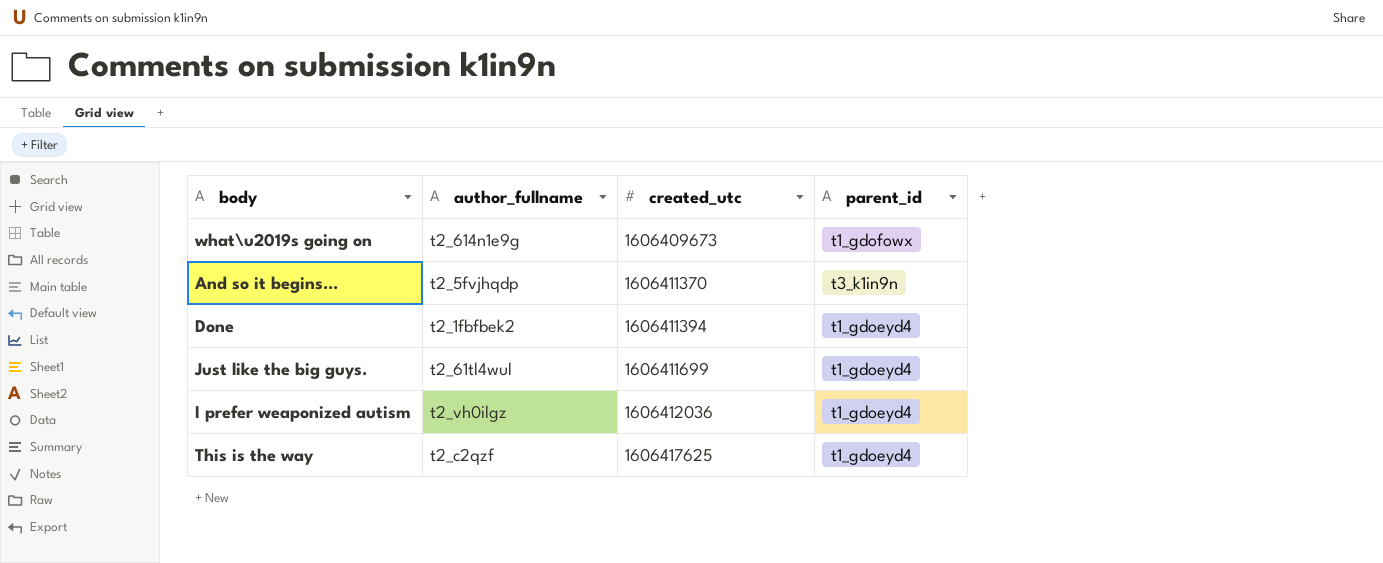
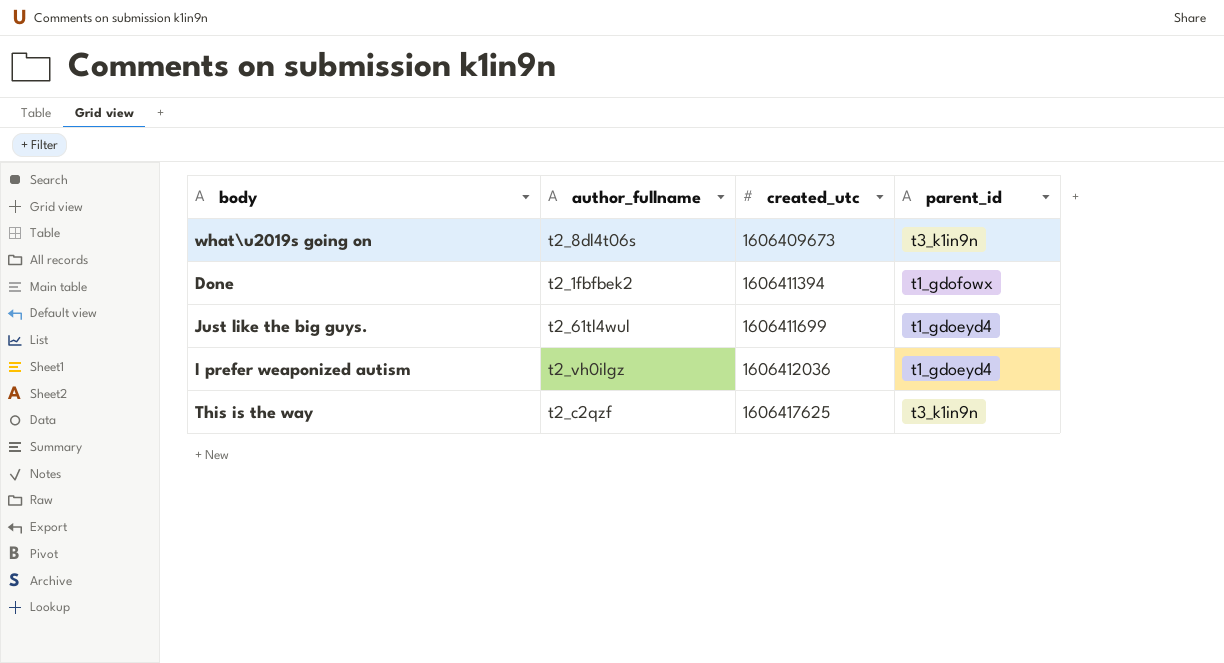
row And so it begins...: t2_5fvjhqdp | 1606411370 | t3_k1in9n -> none
what\u2019s going on | author_fullname: t2_614n1e9g -> t2_8dl4t06s
what\u2019s going on | parent_id: t1_gdofowx -> t3_k1in9n
Done | parent_id: t1_gdoeyd4 -> t1_gdofowx
This is the way | parent_id: t1_gdoeyd4 -> t3_k1in9n

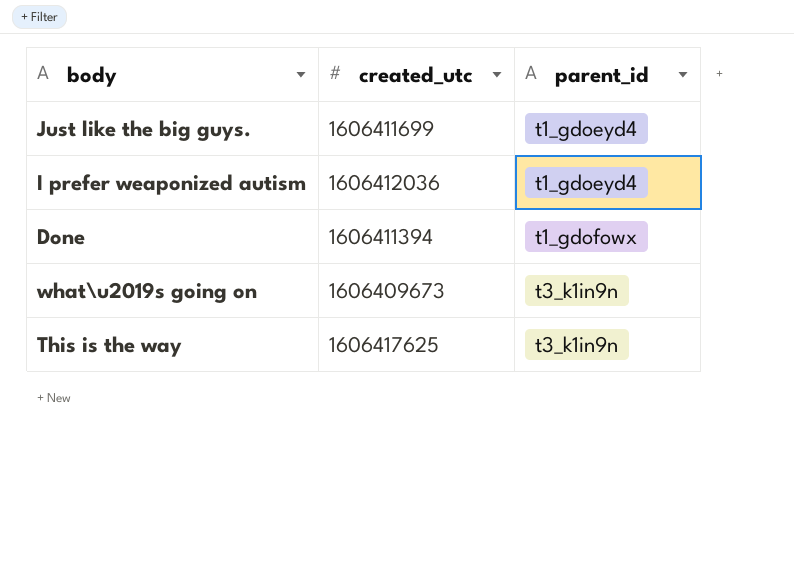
row order: created_utc ascending -> parent_id ascending
column author_fullname | position: 2 -> none

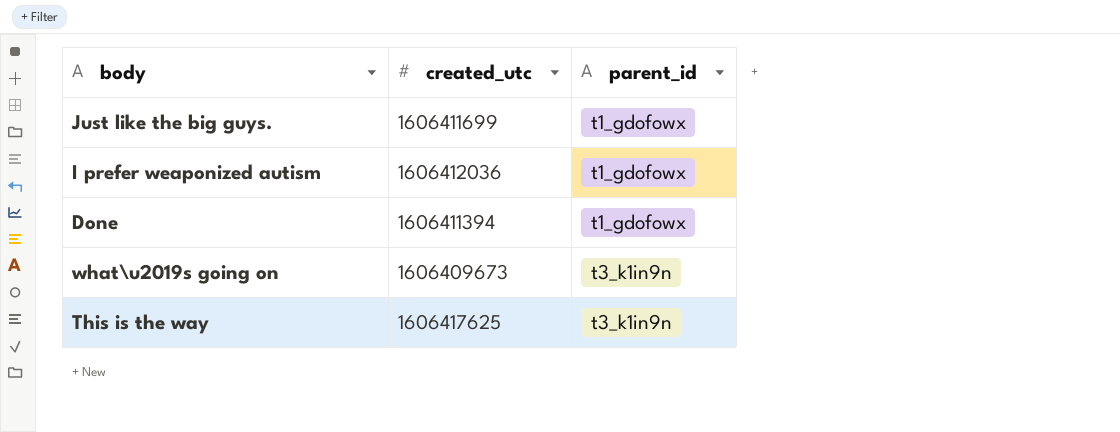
Just like the big guys. | parent_id: t1_gdoeyd4 -> t1_gdofowx
I prefer weaponized autism | parent_id: t1_gdoeyd4 -> t1_gdofowx

